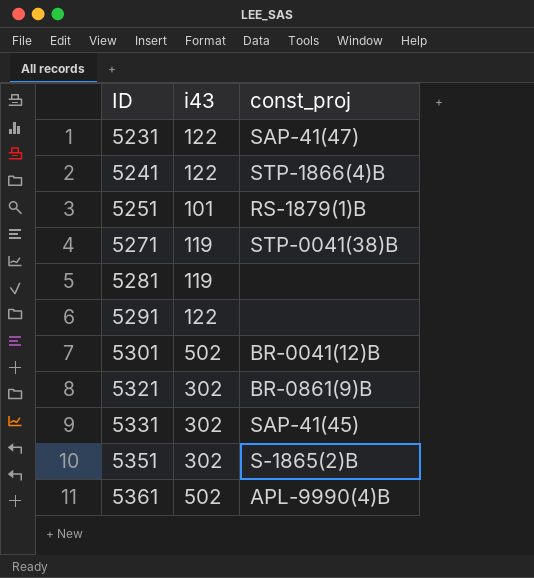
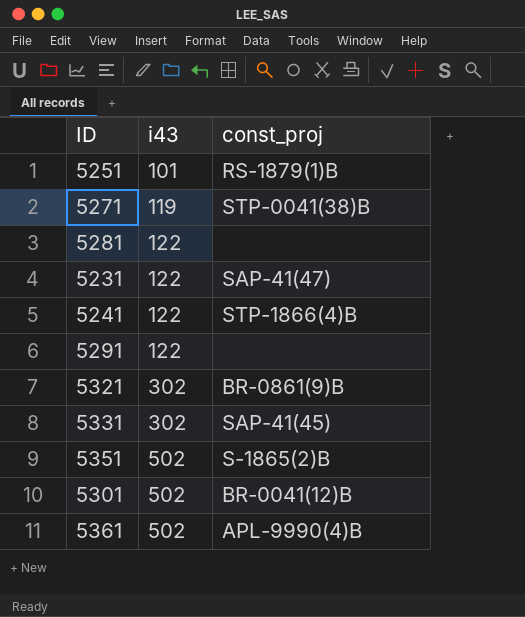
row order: ID ascending -> i43 ascending
5281 | i43: 119 -> 122
5351 | i43: 302 -> 502

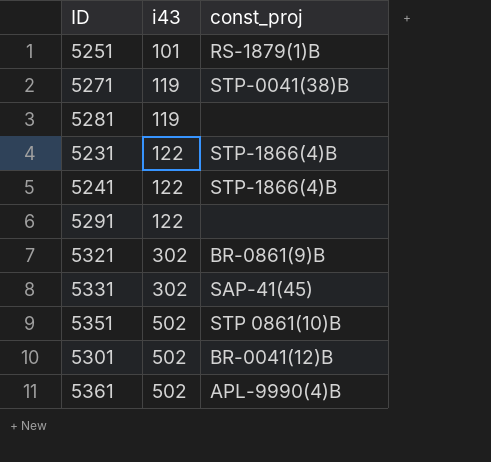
5281 | i43: 122 -> 119
5231 | const_proj: SAP-41(47) -> STP-1866(4)B
5351 | const_proj: S-1865(2)B -> STP 0861(10)B

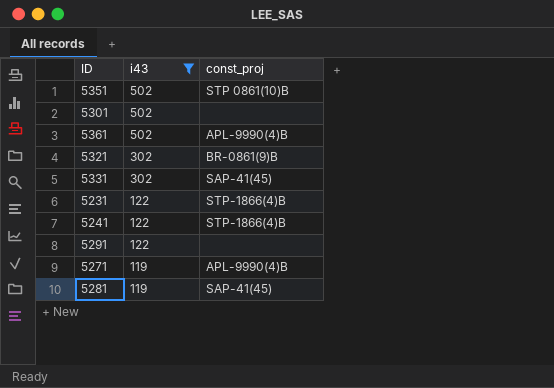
filter: none -> i43 != 101
row order: i43 ascending -> i43 descending
5301 | const_proj: BR-0041(12)B -> none
5271 | const_proj: STP-0041(38)B -> APL-9990(4)B
5281 | const_proj: none -> SAP-41(45)

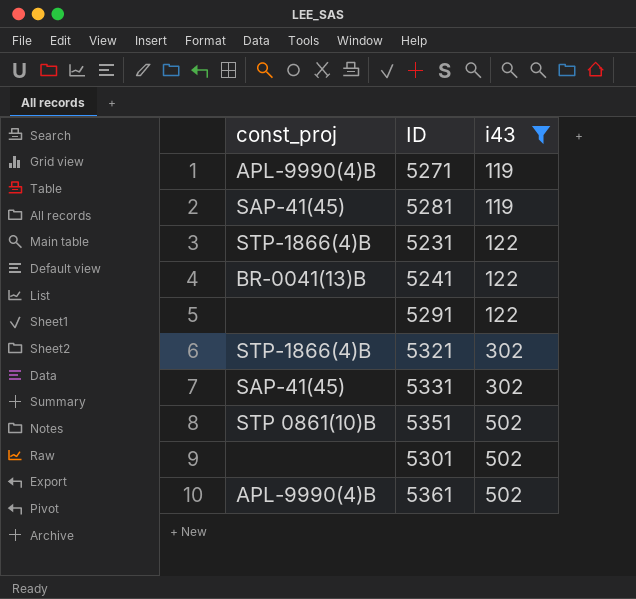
row order: i43 descending -> i43 ascending
column const_proj | position: 3 -> 1
5241 | const_proj: STP-1866(4)B -> BR-0041(13)B
5321 | const_proj: BR-0861(9)B -> STP-1866(4)B

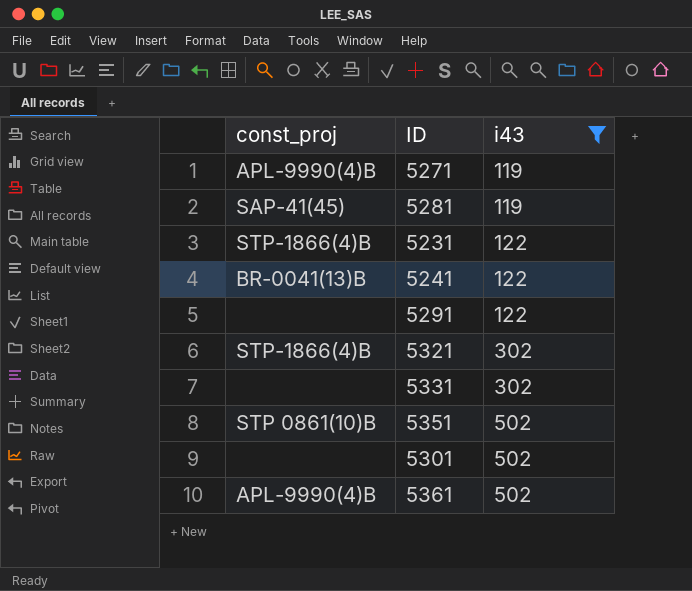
5331 | const_proj: SAP-41(45) -> none

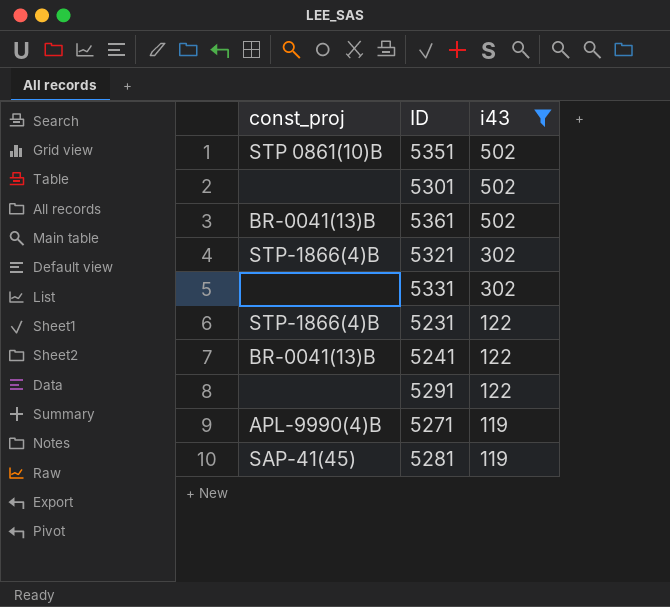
row order: i43 ascending -> i43 descending
5361 | const_proj: APL-9990(4)B -> BR-0041(13)B

